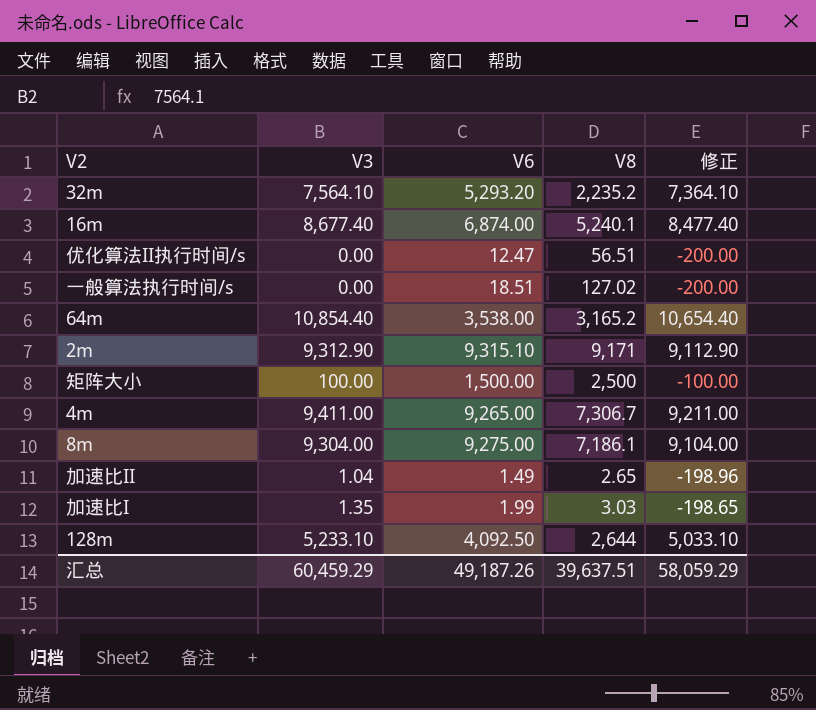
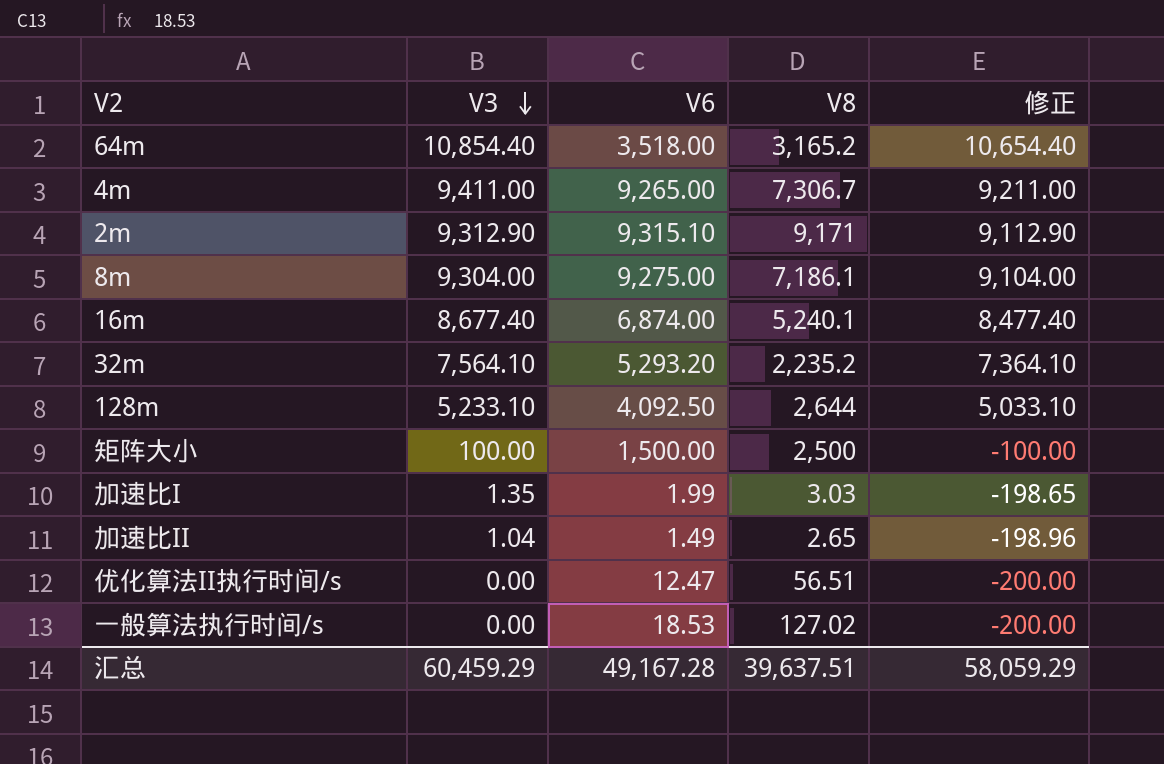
row order: none -> V3 descending
64m | V6: 3,538.00 -> 3,518.00
一般算法执行时间/s | V6: 18.51 -> 18.53
汇总 | V6: 49,187.26 -> 49,167.28

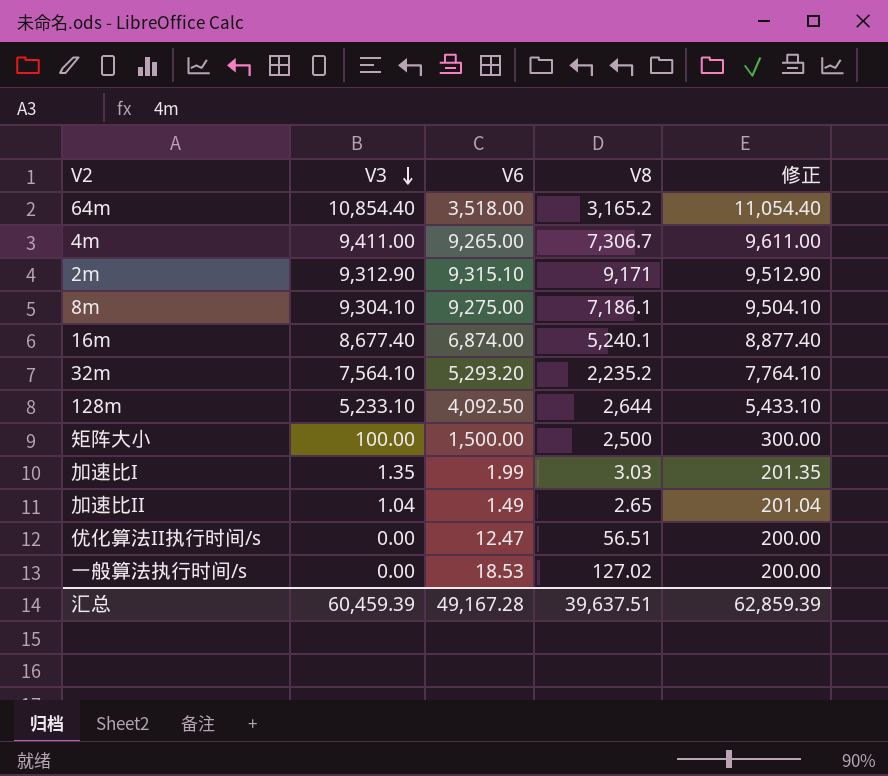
column 修正 | formula: [V3] - 200 -> [V3] + 200
8m | V3: 9,304.00 -> 9,304.10
汇总 | V3: 60,459.29 -> 60,459.39
汇总 | 修正: 58,059.29 -> 62,859.39

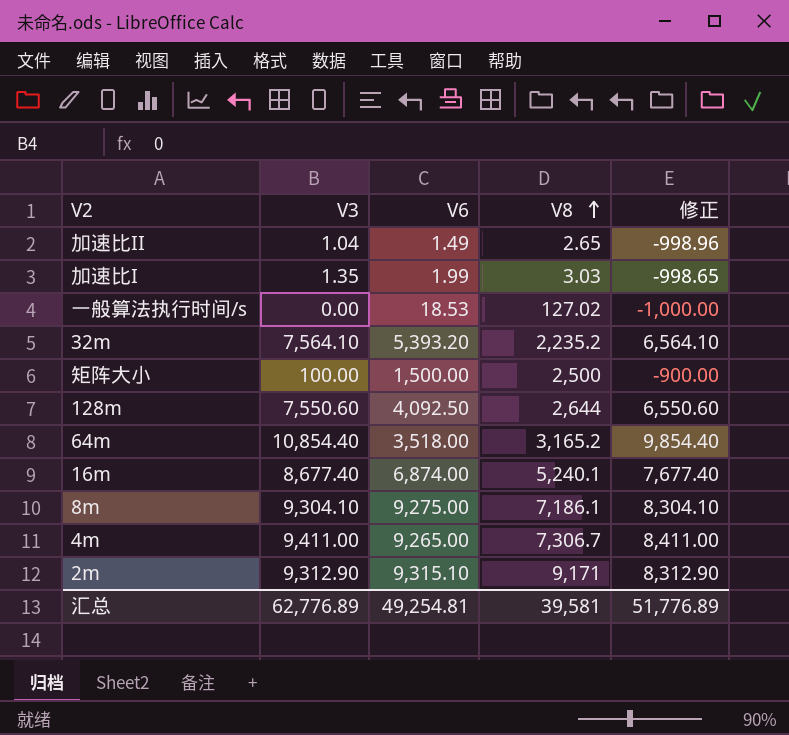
row order: V3 descending -> V8 ascending
column 修正 | formula: [V3] + 200 -> [V3] - 1000
row 优化算法II执行时间/s: 0.00 | 12.47 | 56.51 | 200.00 -> none
32m | V6: 5,293.20 -> 5,393.20
128m | V3: 5,233.10 -> 7,550.60
汇总 | V3: 60,459.39 -> 62,776.89
汇总 | V6: 49,167.28 -> 49,254.81
汇总 | V8: 39,637.51 -> 39,581
汇总 | 修正: 62,859.39 -> 51,776.89

